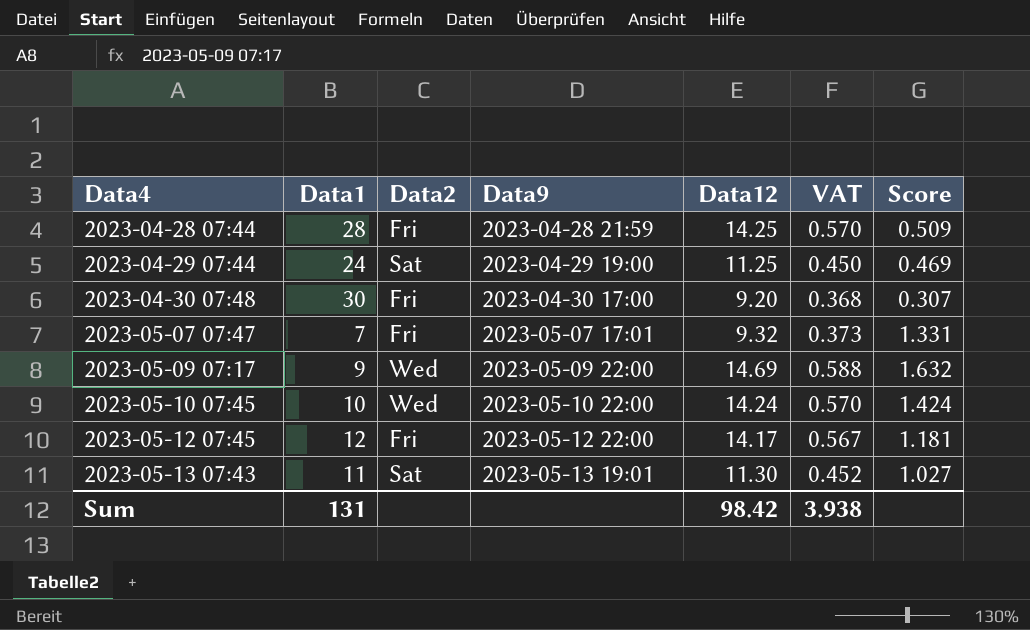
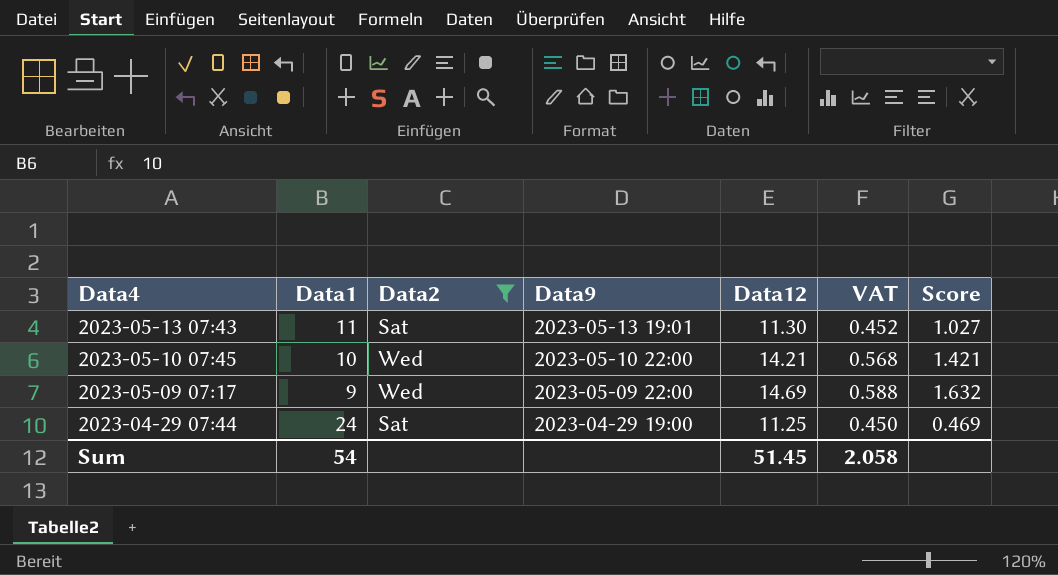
filter: none -> Data2 != Fri
row order: Data4 ascending -> Data4 descending
2023-05-10 07:45 | Data12: 14.24 -> 14.21
2023-05-10 07:45 | VAT: 0.570 -> 0.568
2023-05-10 07:45 | Score: 1.424 -> 1.421
Sum | Data1: 131 -> 54
Sum | Data12: 98.42 -> 51.45
Sum | VAT: 3.938 -> 2.058

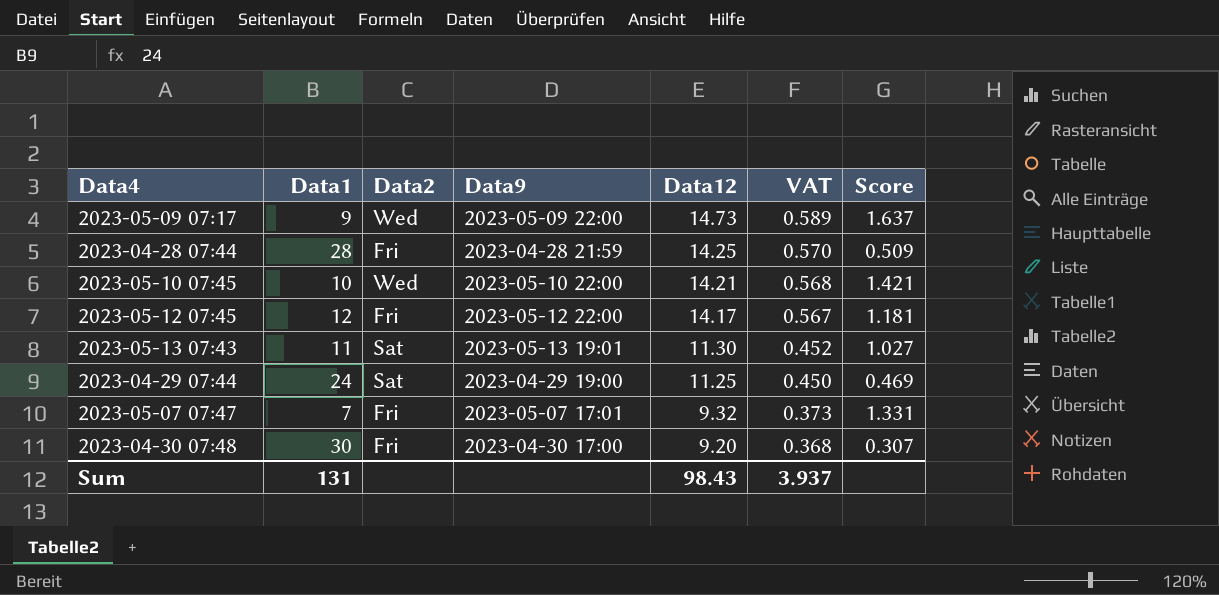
filter: Data2 != Fri -> none
row order: Data4 descending -> Data12 descending
2023-05-09 07:17 | Data12: 14.69 -> 14.73
2023-05-09 07:17 | VAT: 0.588 -> 0.589
2023-05-09 07:17 | Score: 1.632 -> 1.637
Sum | Data1: 54 -> 131
Sum | Data12: 51.45 -> 98.43
Sum | VAT: 2.058 -> 3.937

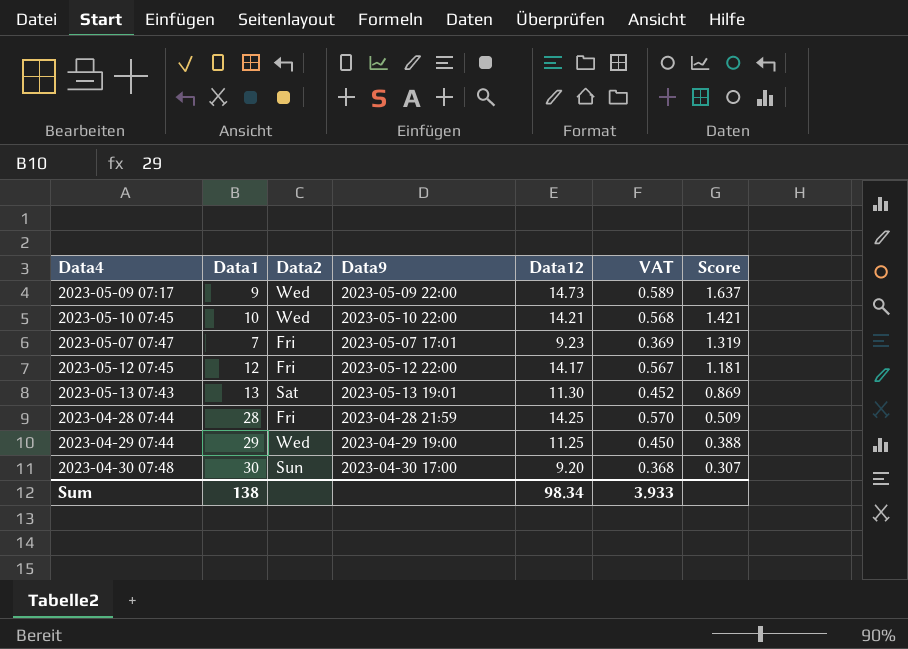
row order: Data12 descending -> Score descending
2023-05-07 07:47 | Data12: 9.32 -> 9.23
2023-05-07 07:47 | VAT: 0.373 -> 0.369
2023-05-07 07:47 | Score: 1.331 -> 1.319
2023-05-13 07:43 | Data1: 11 -> 13
2023-05-13 07:43 | Score: 1.027 -> 0.869
2023-04-29 07:44 | Data1: 24 -> 29
2023-04-29 07:44 | Data2: Sat -> Wed
2023-04-29 07:44 | Score: 0.469 -> 0.388
2023-04-30 07:48 | Data2: Fri -> Sun
Sum | Data1: 131 -> 138
Sum | Data12: 98.43 -> 98.34
Sum | VAT: 3.937 -> 3.933

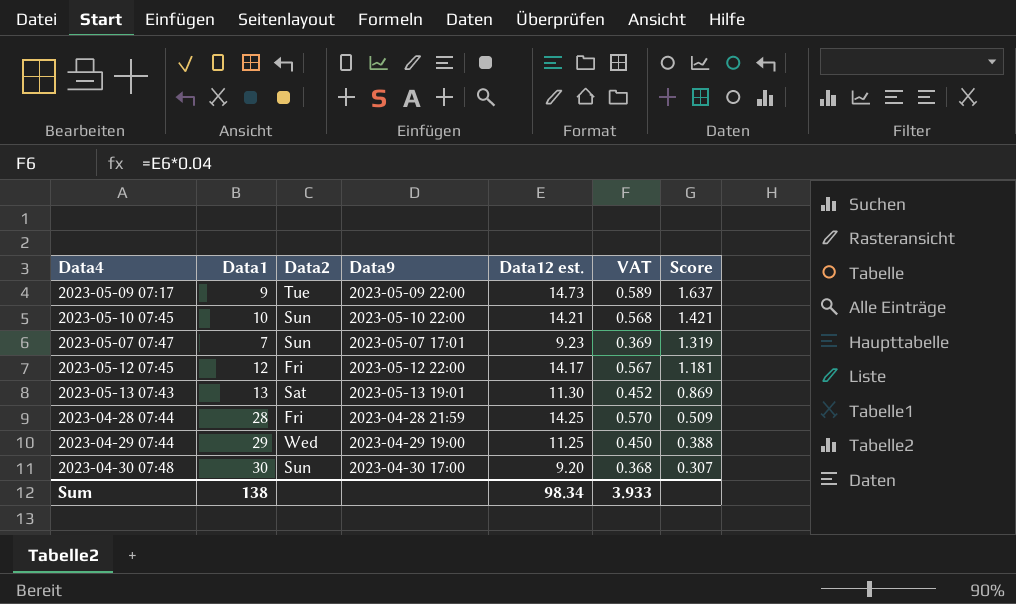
column name: Data12 -> Data12 est.
2023-05-09 07:17 | Data2: Wed -> Tue
2023-05-10 07:45 | Data2: Wed -> Sun
2023-05-07 07:47 | Data2: Fri -> Sun

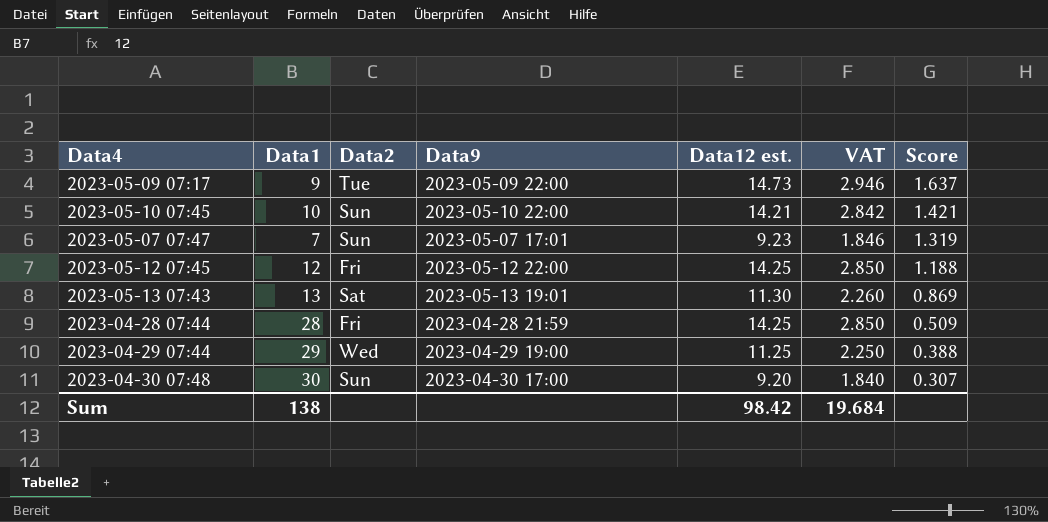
column VAT | formula: [Data12 est.] * 0.04 -> [Data12 est.] * 0.2
2023-05-12 07:45 | Data12 est.: 14.17 -> 14.25
2023-05-12 07:45 | Score: 1.181 -> 1.188
Sum | Data12 est.: 98.34 -> 98.42
Sum | VAT: 3.933 -> 19.684

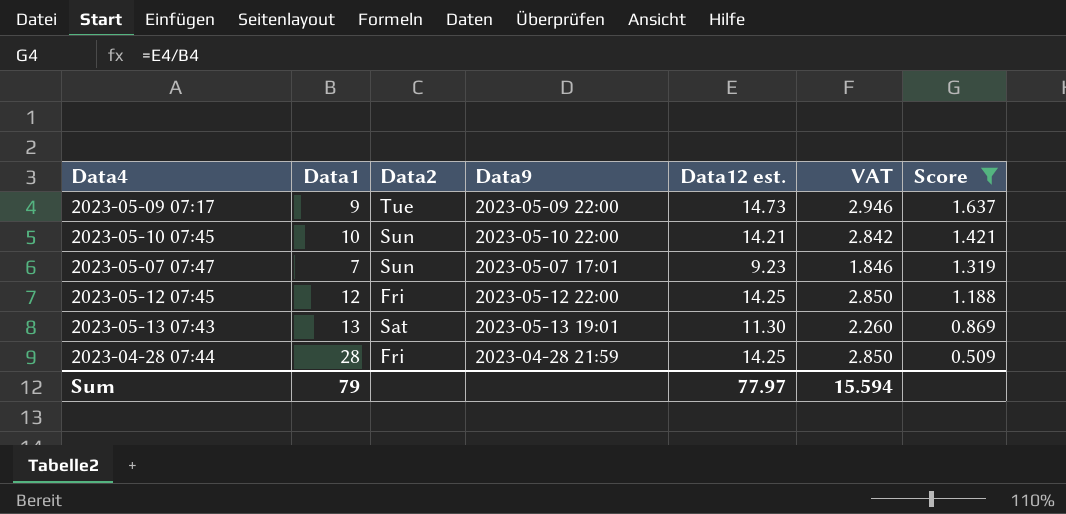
filter: none -> Score >= 0.509
Sum | Data1: 138 -> 79
Sum | Data12 est.: 98.42 -> 77.97
Sum | VAT: 19.684 -> 15.594

